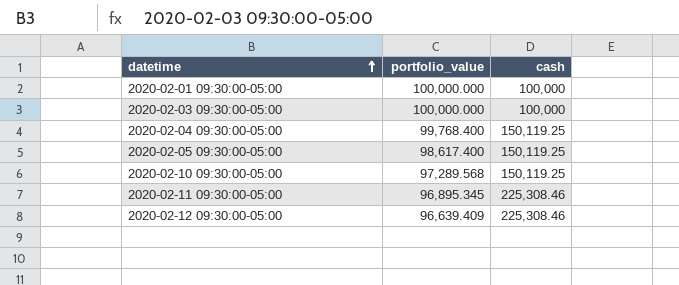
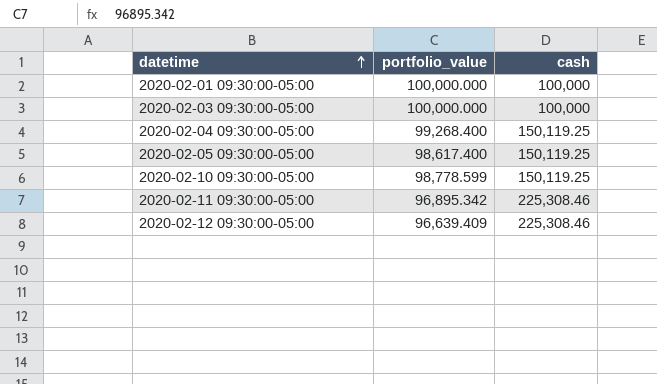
2020-02-04 09:30:00-05:00 | portfolio_value: 99,768.400 -> 99,268.400
2020-02-10 09:30:00-05:00 | portfolio_value: 97,289.568 -> 98,778.599
2020-02-11 09:30:00-05:00 | portfolio_value: 96,895.345 -> 96,895.342

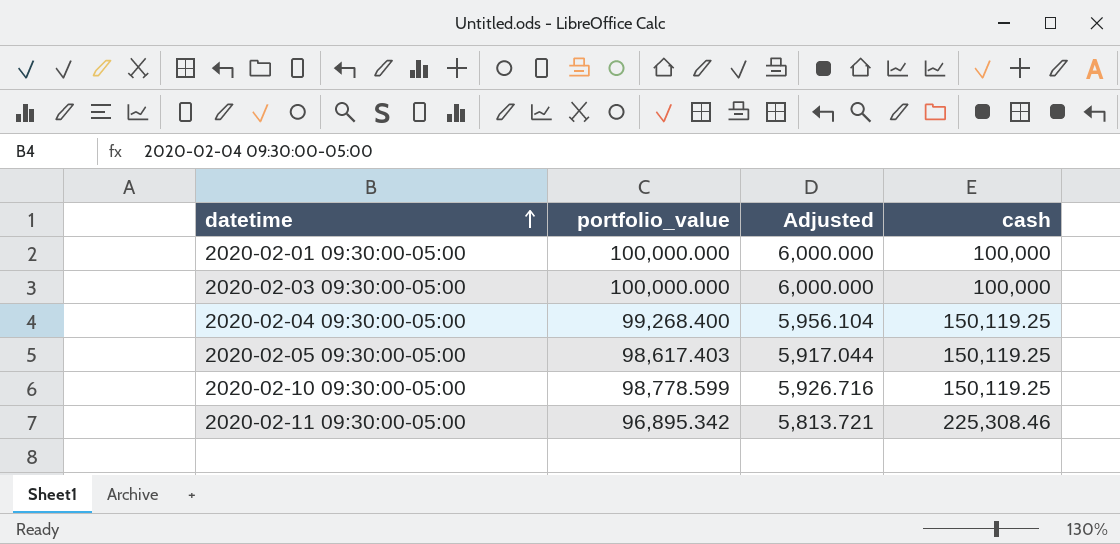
column Adjusted | formula: none -> [portfolio_value] * 0.06
row 2020-02-12 09:30:00-05:00: 96,639.409 | 225,308.46 -> none
2020-02-05 09:30:00-05:00 | portfolio_value: 98,617.400 -> 98,617.403

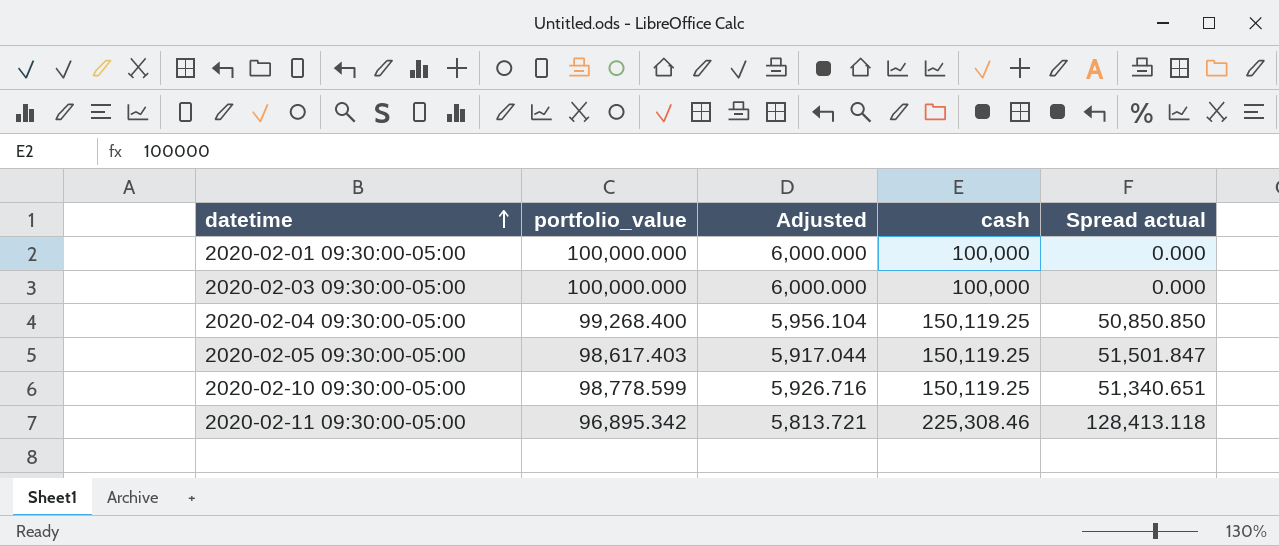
column Spread actual | formula: none -> [cash] - [portfolio_value]

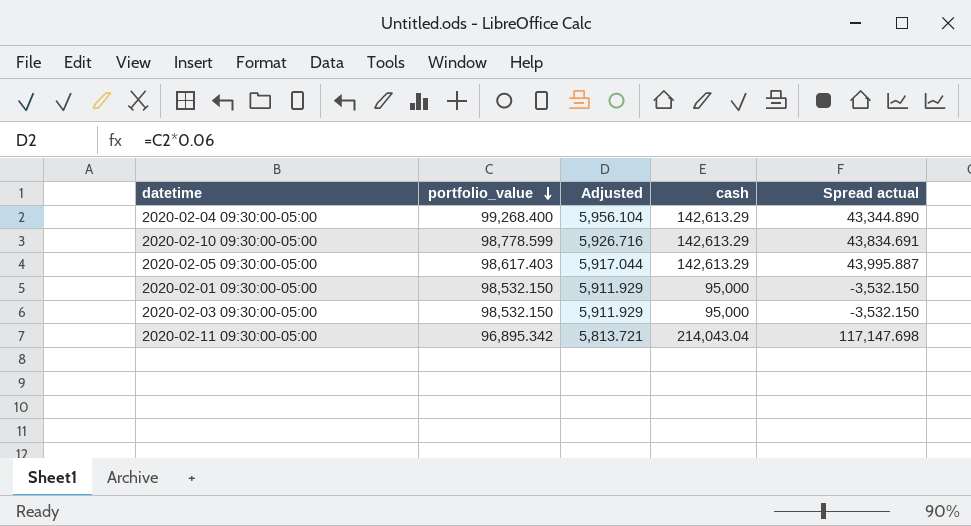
row order: datetime ascending -> portfolio_value descending
2020-02-04 09:30:00-05:00 | cash: 150,119.25 -> 142,613.29
2020-02-04 09:30:00-05:00 | Spread actual: 50,850.850 -> 43,344.890
2020-02-10 09:30:00-05:00 | cash: 150,119.25 -> 142,613.29
2020-02-10 09:30:00-05:00 | Spread actual: 51,340.651 -> 43,834.691
2020-02-05 09:30:00-05:00 | cash: 150,119.25 -> 142,613.29
2020-02-05 09:30:00-05:00 | Spread actual: 51,501.847 -> 43,995.887
2020-02-01 09:30:00-05:00 | portfolio_value: 100,000.000 -> 98,532.150
2020-02-01 09:30:00-05:00 | Adjusted: 6,000.000 -> 5,911.929
2020-02-01 09:30:00-05:00 | cash: 100,000 -> 95,000
2020-02-01 09:30:00-05:00 | Spread actual: 0.000 -> -3,532.150
2020-02-03 09:30:00-05:00 | portfolio_value: 100,000.000 -> 98,532.150
2020-02-03 09:30:00-05:00 | Adjusted: 6,000.000 -> 5,911.929
2020-02-03 09:30:00-05:00 | cash: 100,000 -> 95,000
2020-02-03 09:30:00-05:00 | Spread actual: 0.000 -> -3,532.150
2020-02-11 09:30:00-05:00 | cash: 225,308.46 -> 214,043.04
2020-02-11 09:30:00-05:00 | Spread actual: 128,413.118 -> 117,147.698

